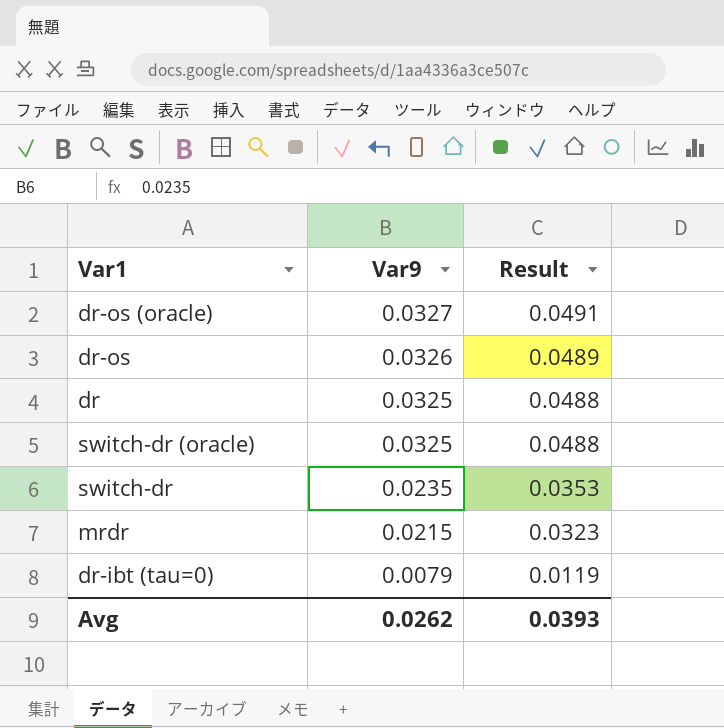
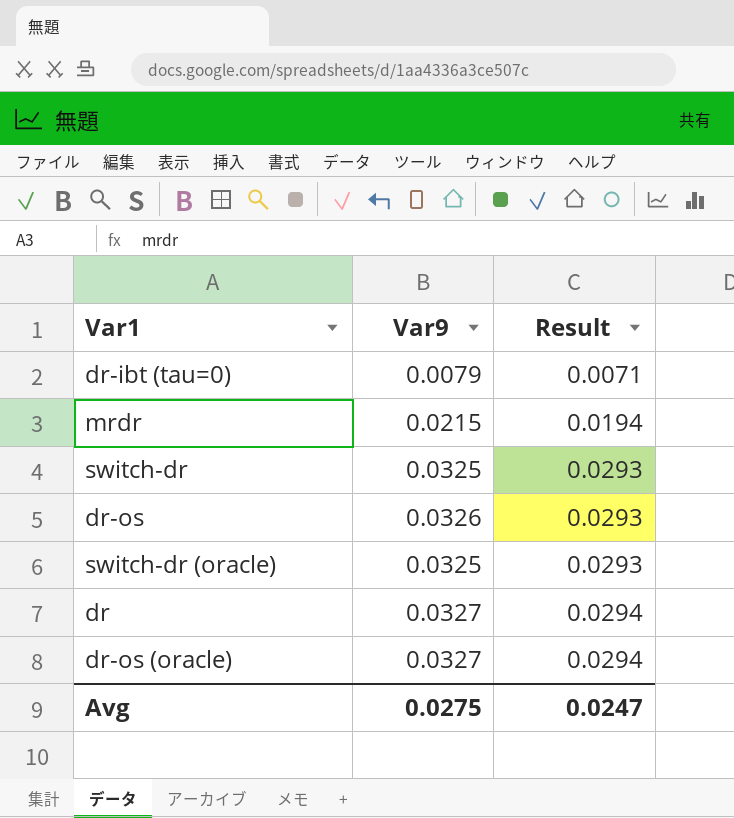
row order: Var9 descending -> Result ascending
column Result | formula: [Var9] * 1.5 -> [Var9] * 0.9
switch-dr | Var9: 0.0235 -> 0.0325
dr | Var9: 0.0325 -> 0.0327
Avg | Var9: 0.0262 -> 0.0275
Avg | Result: 0.0393 -> 0.0247

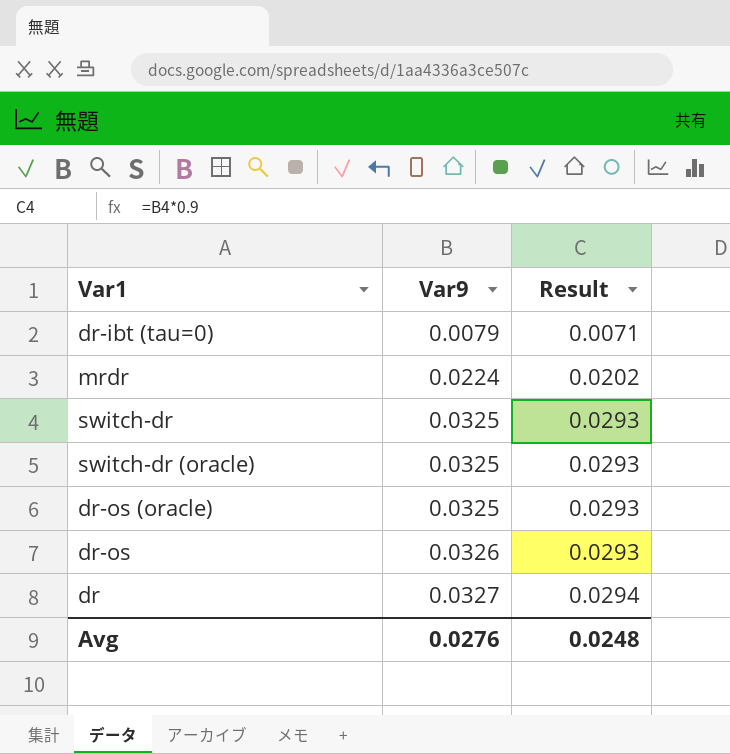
row order: Result ascending -> Var9 ascending
mrdr | Var9: 0.0215 -> 0.0224
mrdr | Result: 0.0194 -> 0.0202
dr-os (oracle) | Var9: 0.0327 -> 0.0325
dr-os (oracle) | Result: 0.0294 -> 0.0293
Avg | Var9: 0.0275 -> 0.0276
Avg | Result: 0.0247 -> 0.0248

